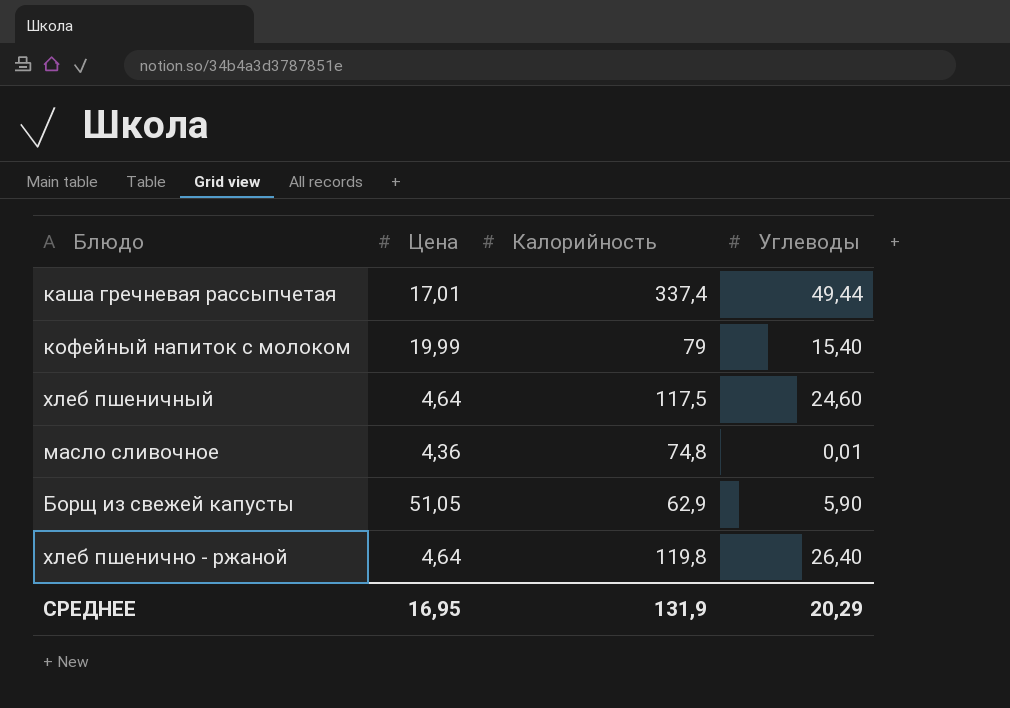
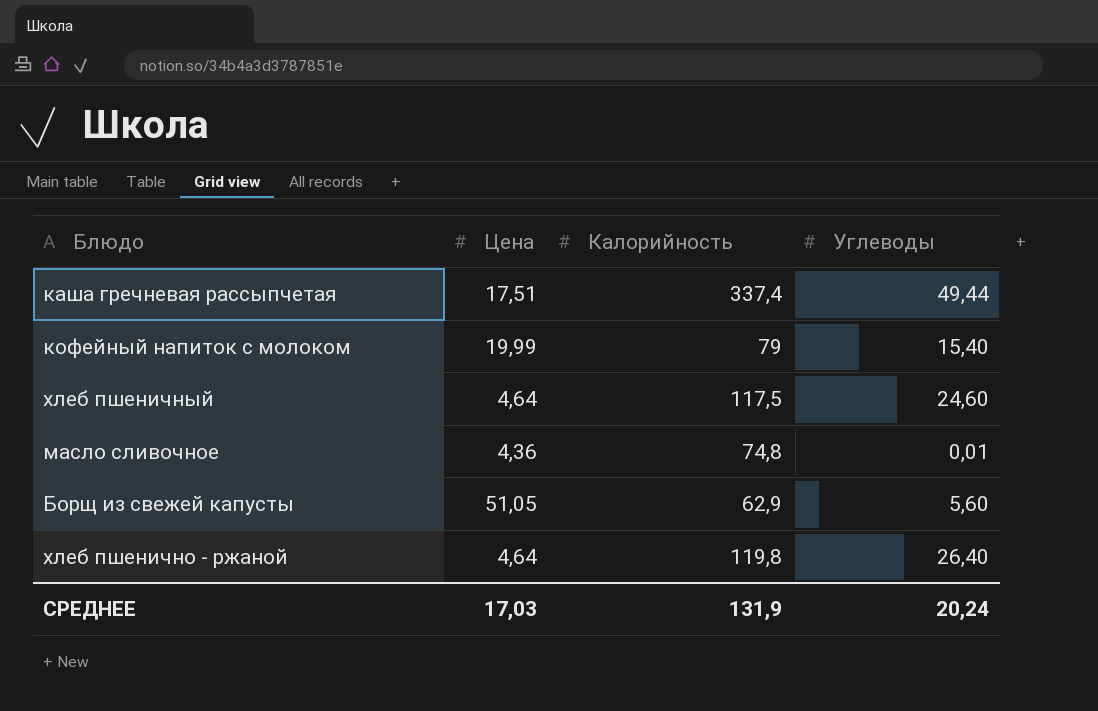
каша гречневая рассыпчетая | Цена: 17,01 -> 17,51
Борщ из свежей капусты | Углеводы: 5,90 -> 5,60
СРЕДНЕЕ | Цена: 16,95 -> 17,03
СРЕДНЕЕ | Углеводы: 20,29 -> 20,24

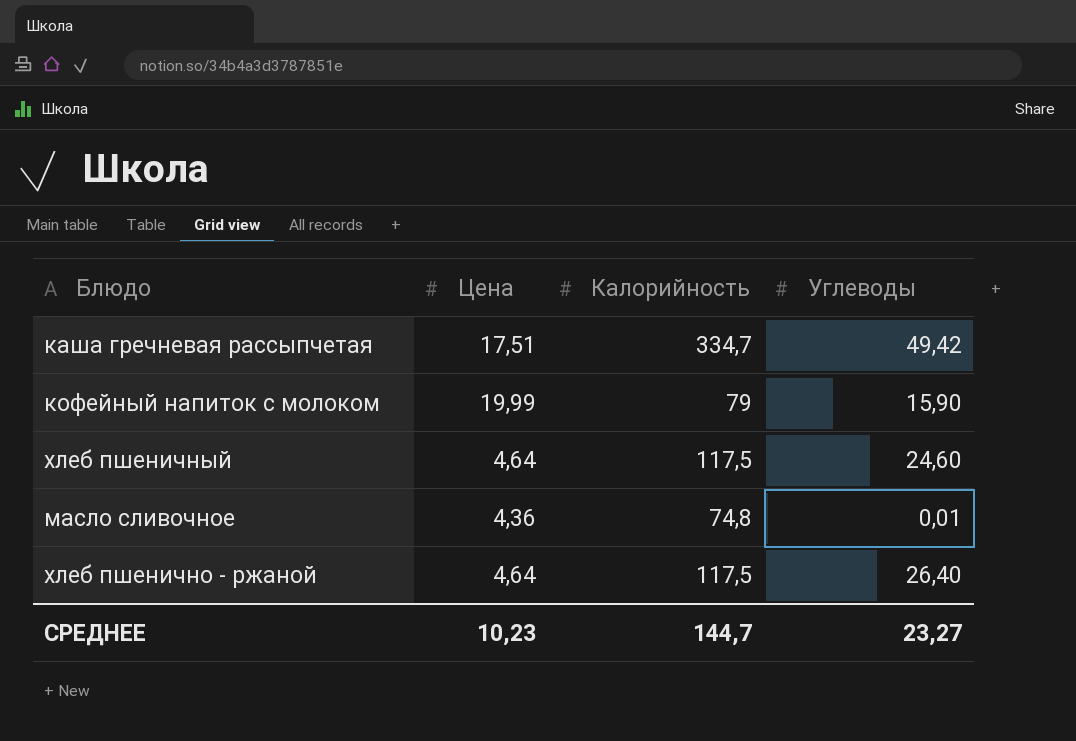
row Борщ из свежей капусты: 51,05 | 62,9 | 5,60 -> none
каша гречневая рассыпчетая | Калорийность: 337,4 -> 334,7
каша гречневая рассыпчетая | Углеводы: 49,44 -> 49,42
кофейный напиток с молоком | Углеводы: 15,40 -> 15,90
хлеб пшенично - ржаной | Калорийность: 119,8 -> 117,5
СРЕДНЕЕ | Цена: 17,03 -> 10,23
СРЕДНЕЕ | Калорийность: 131,9 -> 144,7
СРЕДНЕЕ | Углеводы: 20,24 -> 23,27

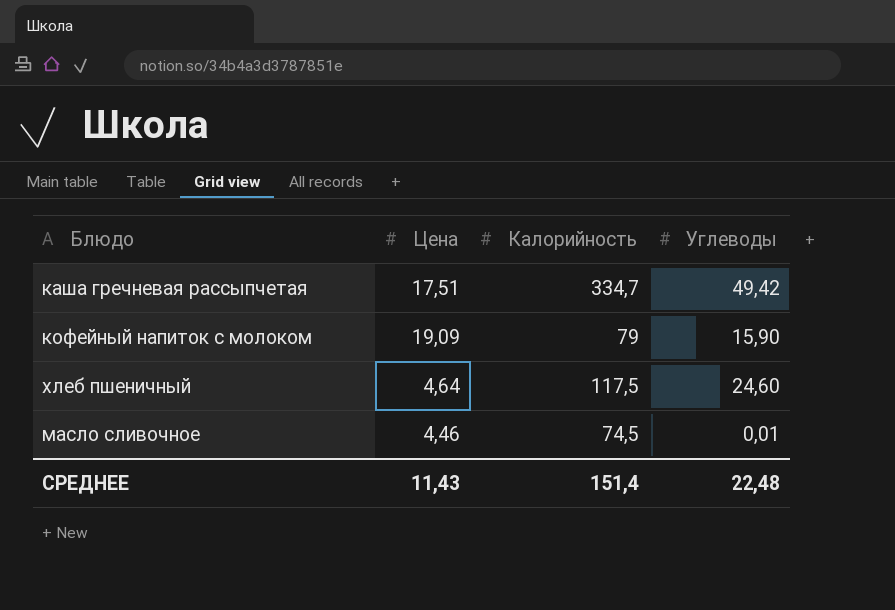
row хлеб пшенично - ржаной: 4,64 | 117,5 | 26,40 -> none
кофейный напиток с молоком | Цена: 19,99 -> 19,09
масло сливочное | Цена: 4,36 -> 4,46
масло сливочное | Калорийность: 74,8 -> 74,5
СРЕДНЕЕ | Цена: 10,23 -> 11,43
СРЕДНЕЕ | Калорийность: 144,7 -> 151,4
СРЕДНЕЕ | Углеводы: 23,27 -> 22,48

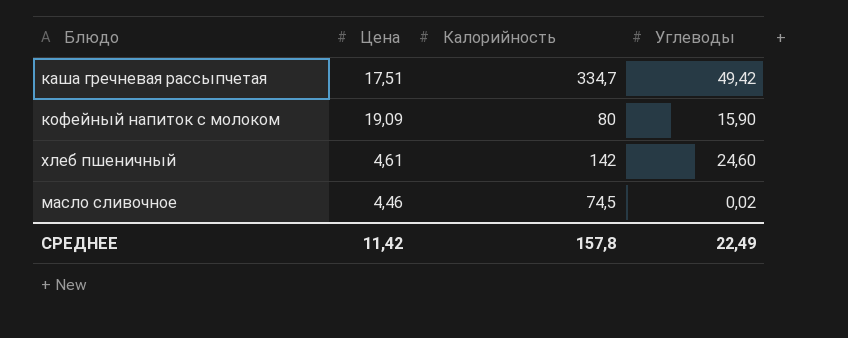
кофейный напиток с молоком | Калорийность: 79 -> 80
хлеб пшеничный | Цена: 4,64 -> 4,61
хлеб пшеничный | Калорийность: 117,5 -> 142
масло сливочное | Углеводы: 0,01 -> 0,02
СРЕДНЕЕ | Цена: 11,43 -> 11,42
СРЕДНЕЕ | Калорийность: 151,4 -> 157,8
СРЕДНЕЕ | Углеводы: 22,48 -> 22,49

